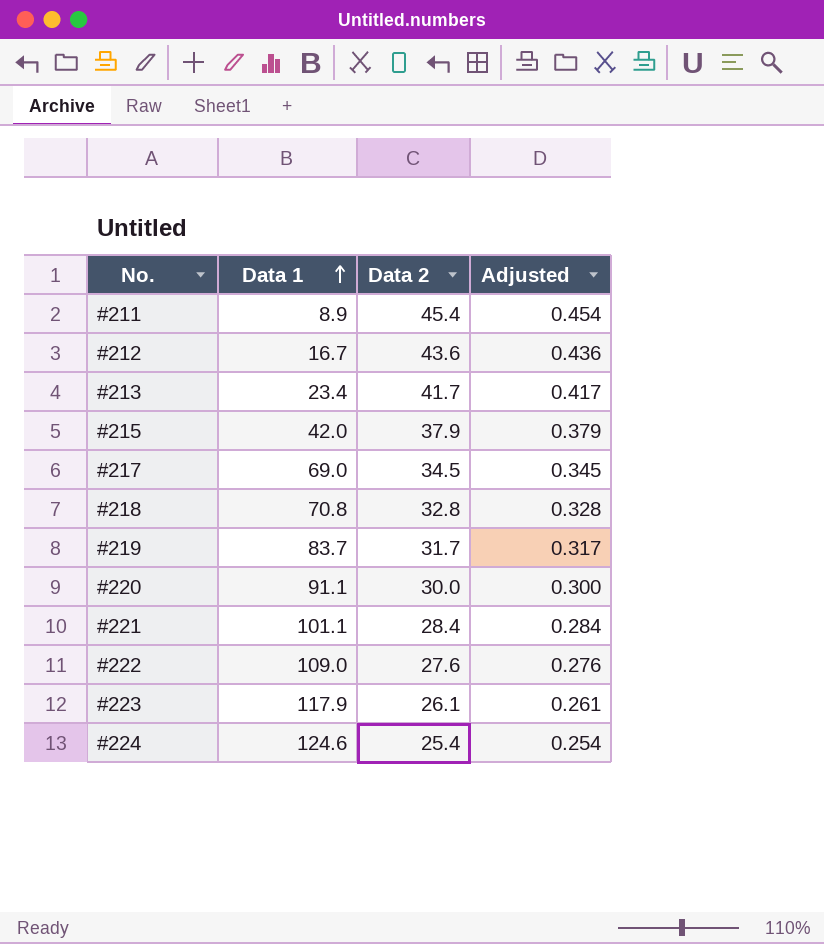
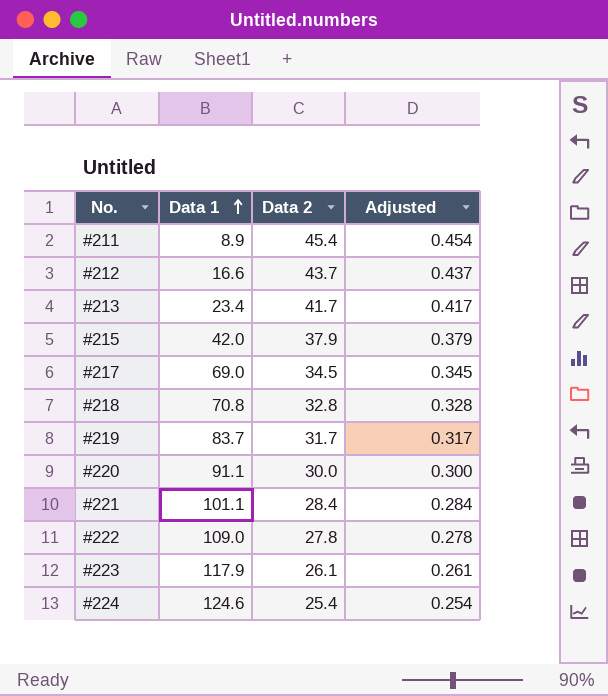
#212 | Data 1: 16.7 -> 16.6
#212 | Data 2: 43.6 -> 43.7
#212 | Adjusted: 0.436 -> 0.437
#222 | Data 2: 27.6 -> 27.8
#222 | Adjusted: 0.276 -> 0.278

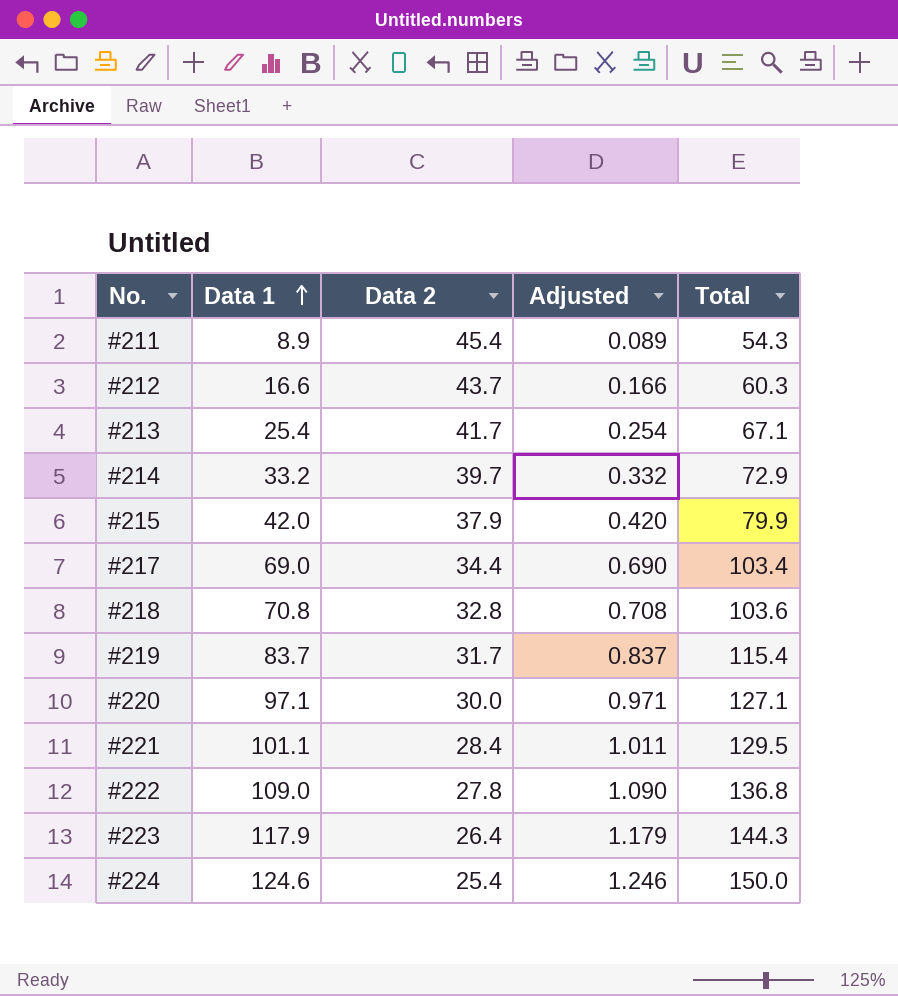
column Adjusted | formula: [Data 2] * 0.01 -> [Data 1] * 0.01
column Total | formula: none -> [Data 1] + [Data 2]
#213 | Data 1: 23.4 -> 25.4
row #214: none -> 33.2 | 39.7 | 0.332 | 72.9
#217 | Data 2: 34.5 -> 34.4
#220 | Data 1: 91.1 -> 97.1
#223 | Data 2: 26.1 -> 26.4

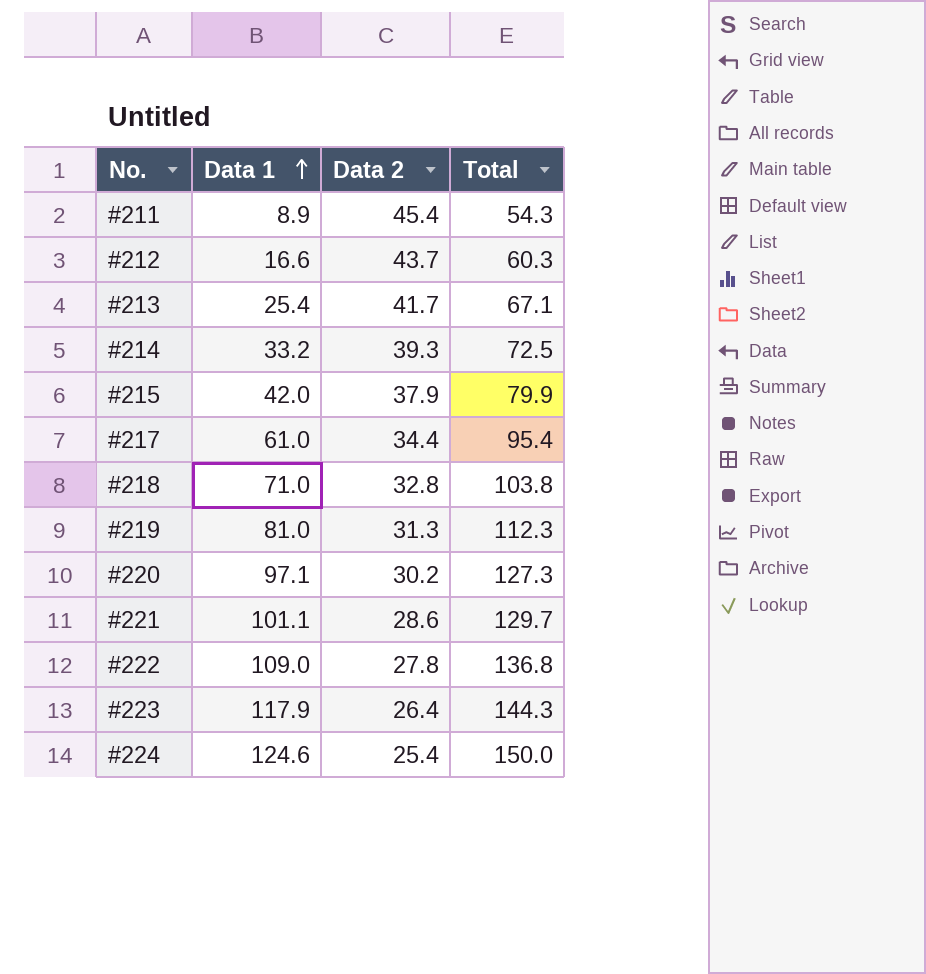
column Adjusted | formula: [Data 1] * 0.01 -> none
#214 | Data 2: 39.7 -> 39.3
#214 | Total: 72.9 -> 72.5
#217 | Data 1: 69.0 -> 61.0
#217 | Total: 103.4 -> 95.4
#218 | Data 1: 70.8 -> 71.0
#218 | Total: 103.6 -> 103.8
#219 | Data 1: 83.7 -> 81.0
#219 | Data 2: 31.7 -> 31.3
#219 | Total: 115.4 -> 112.3
#220 | Data 2: 30.0 -> 30.2
#220 | Total: 127.1 -> 127.3
#221 | Data 2: 28.4 -> 28.6
#221 | Total: 129.5 -> 129.7

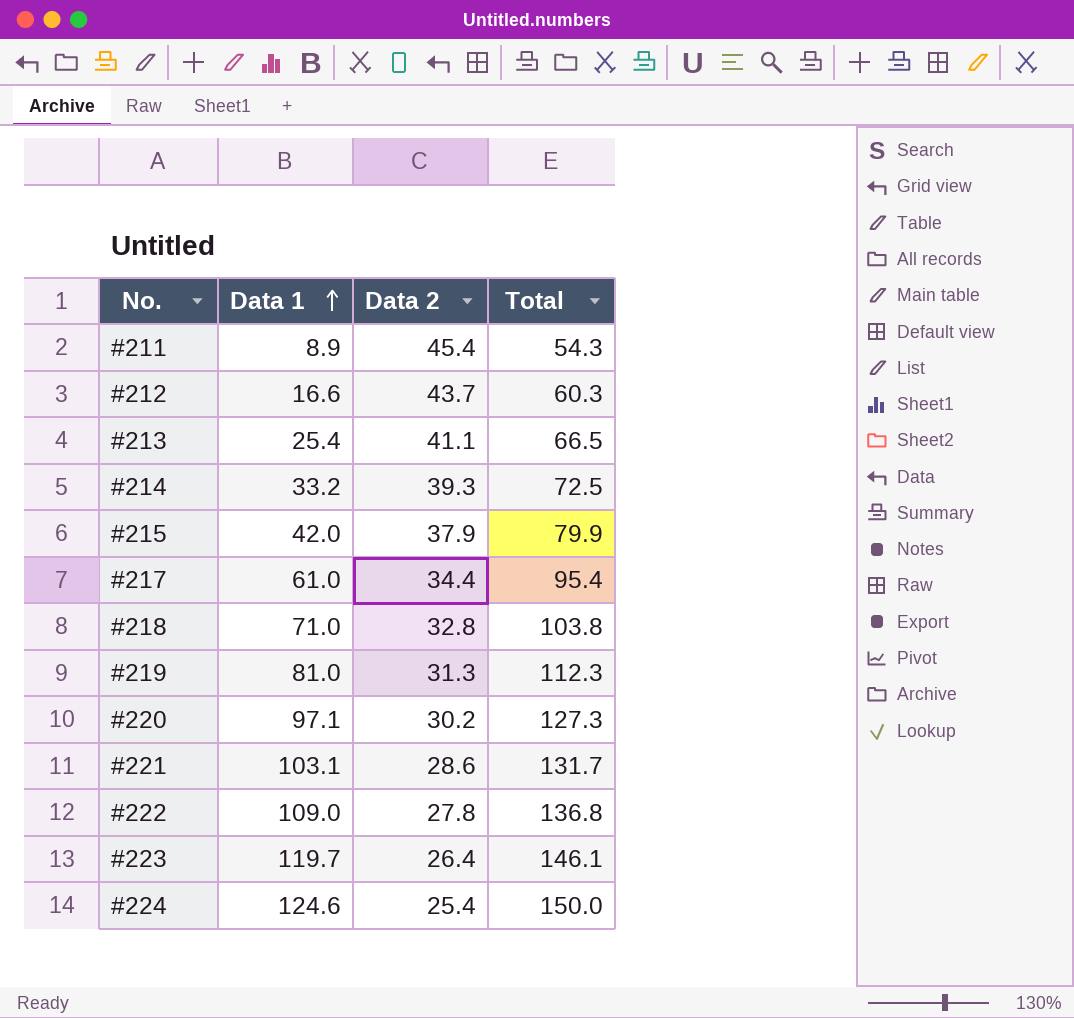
#213 | Data 2: 41.7 -> 41.1
#213 | Total: 67.1 -> 66.5
#221 | Data 1: 101.1 -> 103.1
#221 | Total: 129.7 -> 131.7
#223 | Data 1: 117.9 -> 119.7
#223 | Total: 144.3 -> 146.1

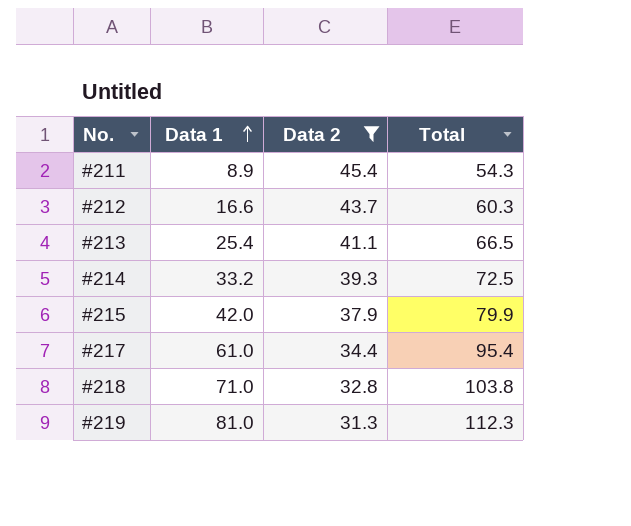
filter: none -> Data 2 >= 31.3

